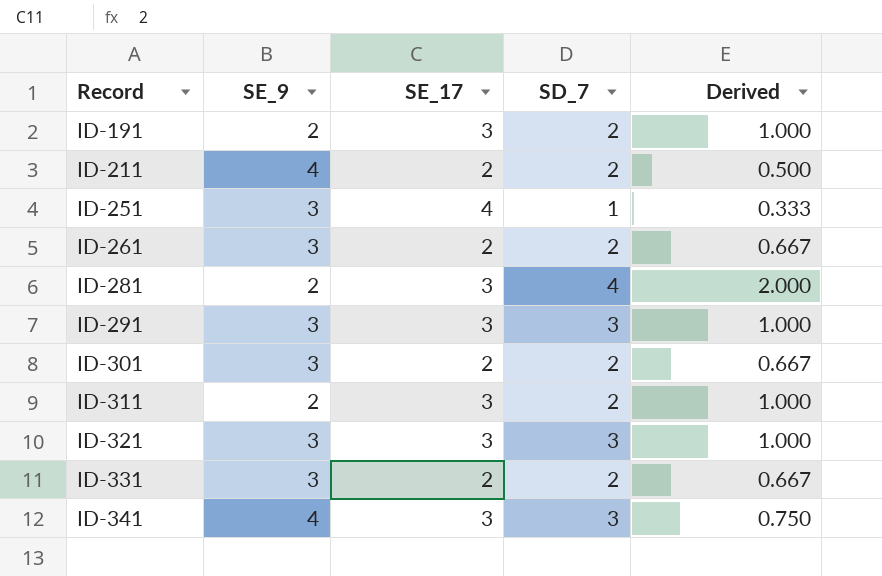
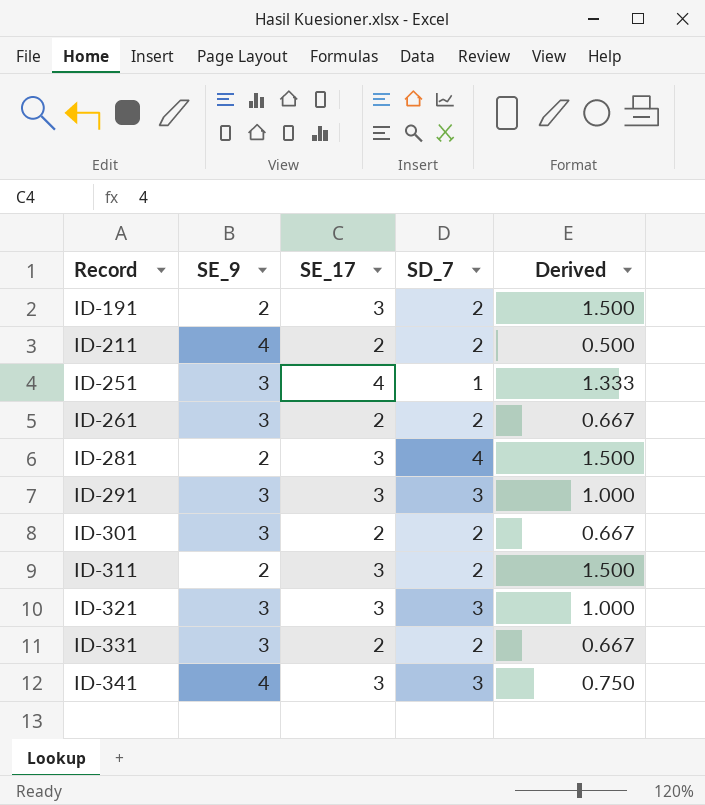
column Derived | formula: [SD_7] / [SE_9] -> [SE_17] / [SE_9]

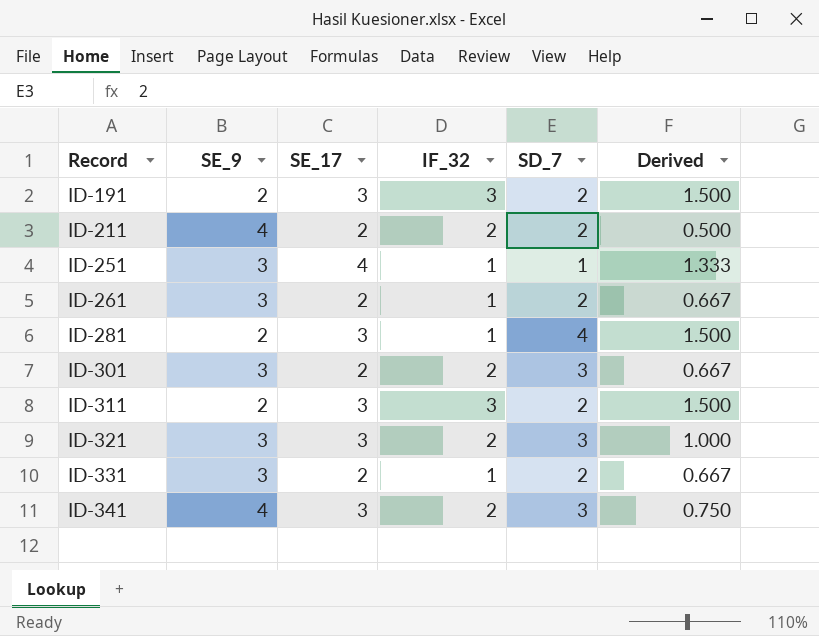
column IF_32 | position: none -> 4
row ID-291: 3 | 3 | 3 | 1.000 -> none
ID-301 | SD_7: 2 -> 3

